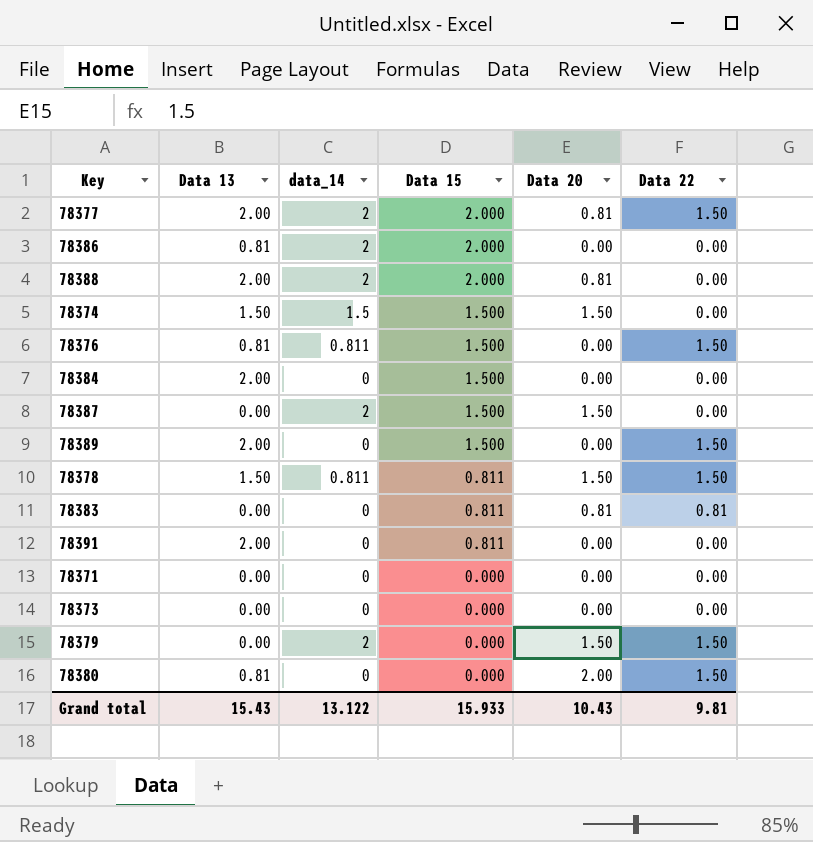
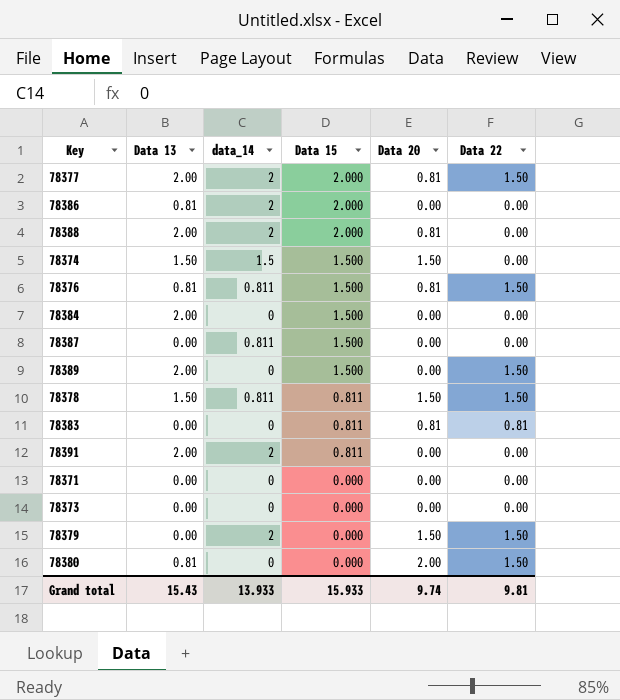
78376 | Data 20: 0.00 -> 0.81
78387 | data_14: 2 -> 0.811
78387 | Data 20: 1.50 -> 0.00
78391 | data_14: 0 -> 2
Grand total | data_14: 13.122 -> 13.933
Grand total | Data 20: 10.43 -> 9.74

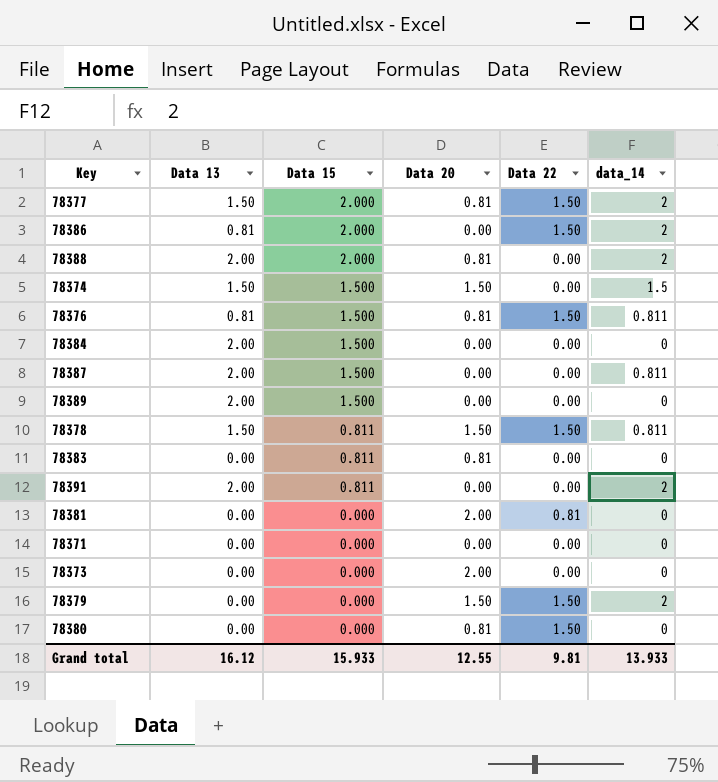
column data_14 | position: 3 -> 6
78377 | Data 13: 2.00 -> 1.50
78386 | Data 22: 0.00 -> 1.50
78387 | Data 13: 0.00 -> 2.00
78389 | Data 22: 1.50 -> 0.00
78383 | Data 22: 0.81 -> 0.00
row 78381: none -> 0.00 | 0.000 | 2.00 | 0.81 | 0
78373 | Data 20: 0.00 -> 2.00
78380 | Data 13: 0.81 -> 0.00
78380 | Data 20: 2.00 -> 0.81
Grand total | Data 13: 15.43 -> 16.12
Grand total | Data 20: 9.74 -> 12.55

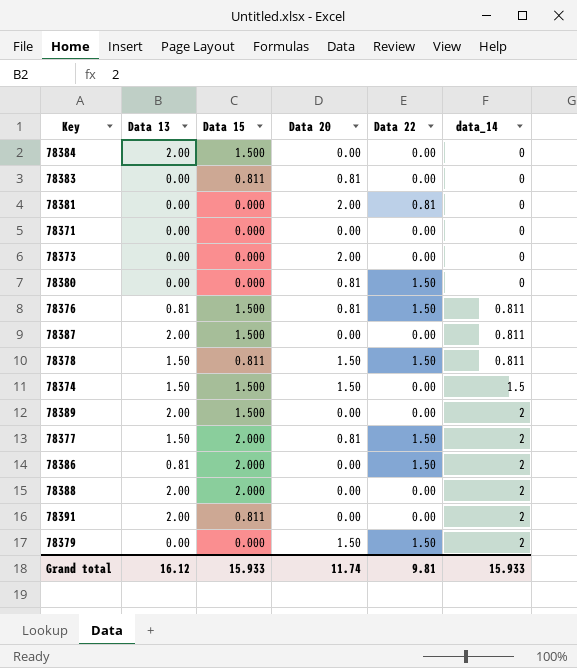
row order: Data 15 descending -> data_14 ascending
78389 | data_14: 0 -> 2
78388 | Data 20: 0.81 -> 0.00
Grand total | Data 20: 12.55 -> 11.74
Grand total | data_14: 13.933 -> 15.933

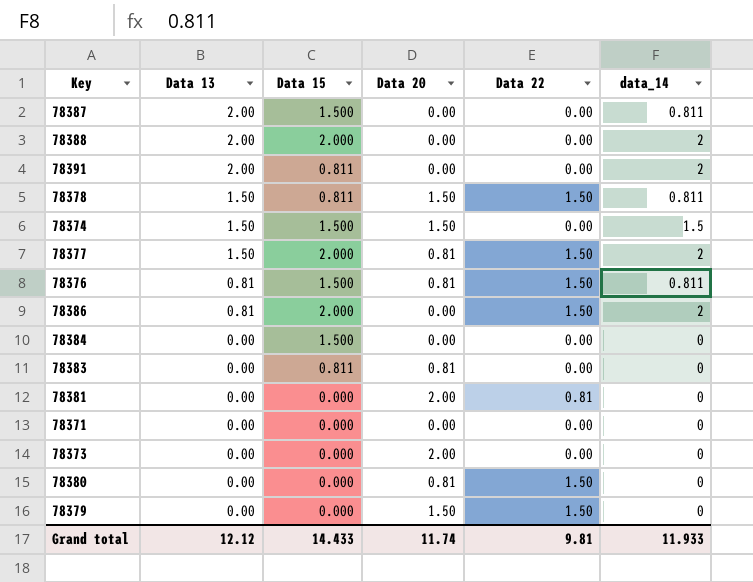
row order: data_14 ascending -> Data 13 descending
row 78389: 2.00 | 1.500 | 0.00 | 0.00 | 2 -> none
78384 | Data 13: 2.00 -> 0.00
78379 | data_14: 2 -> 0
Grand total | Data 13: 16.12 -> 12.12
Grand total | Data 15: 15.933 -> 14.433
Grand total | data_14: 15.933 -> 11.933

